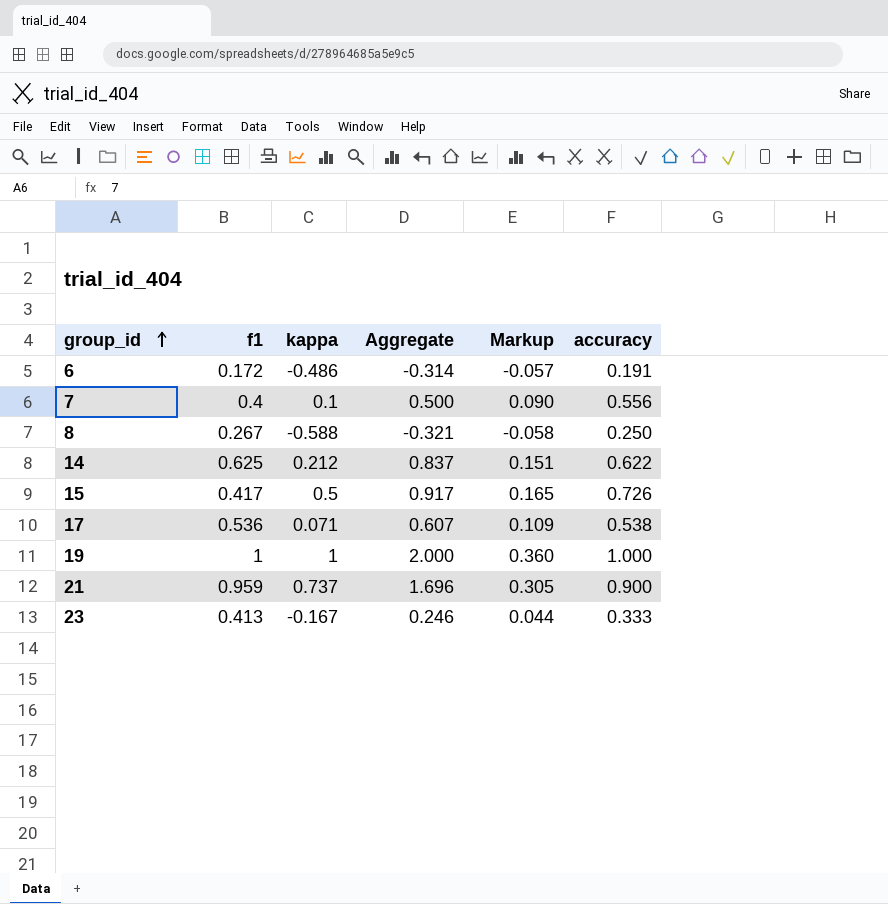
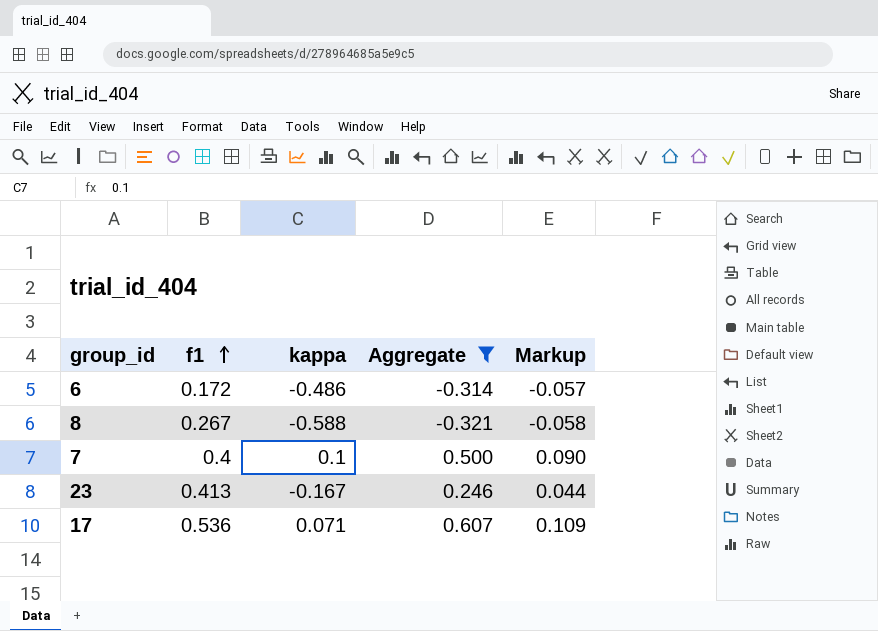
filter: none -> Aggregate <= 0.607
row order: group_id ascending -> f1 ascending
column accuracy | position: 6 -> none

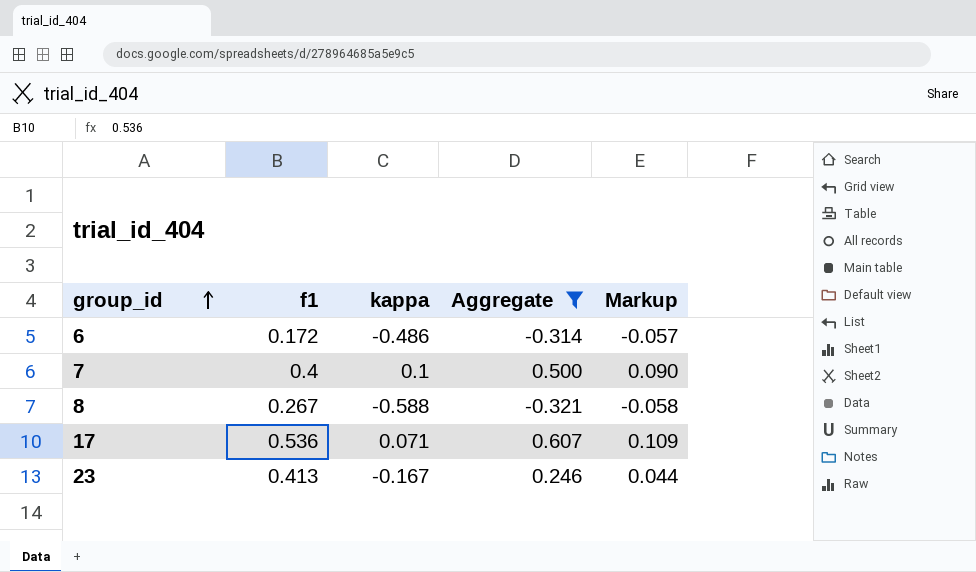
row order: f1 ascending -> group_id ascending

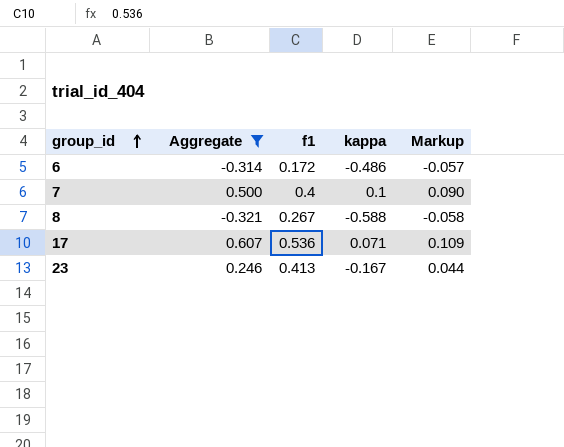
column Aggregate | position: 4 -> 2

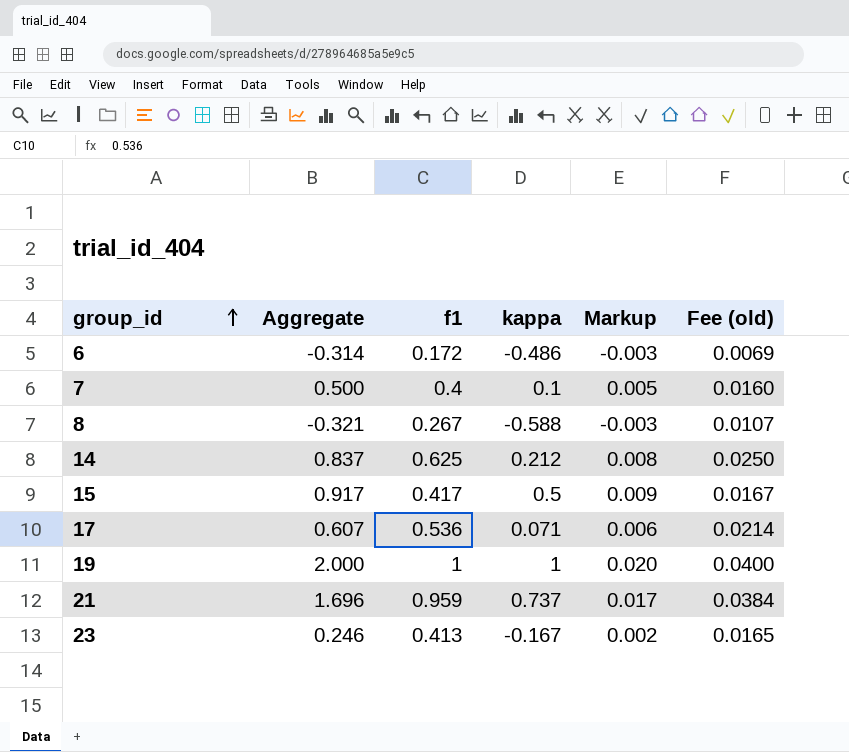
filter: Aggregate <= 0.607 -> none
column Markup | formula: [Aggregate] * 0.18 -> [Aggregate] * 0.01
column Fee (old) | formula: none -> [f1] * 0.04

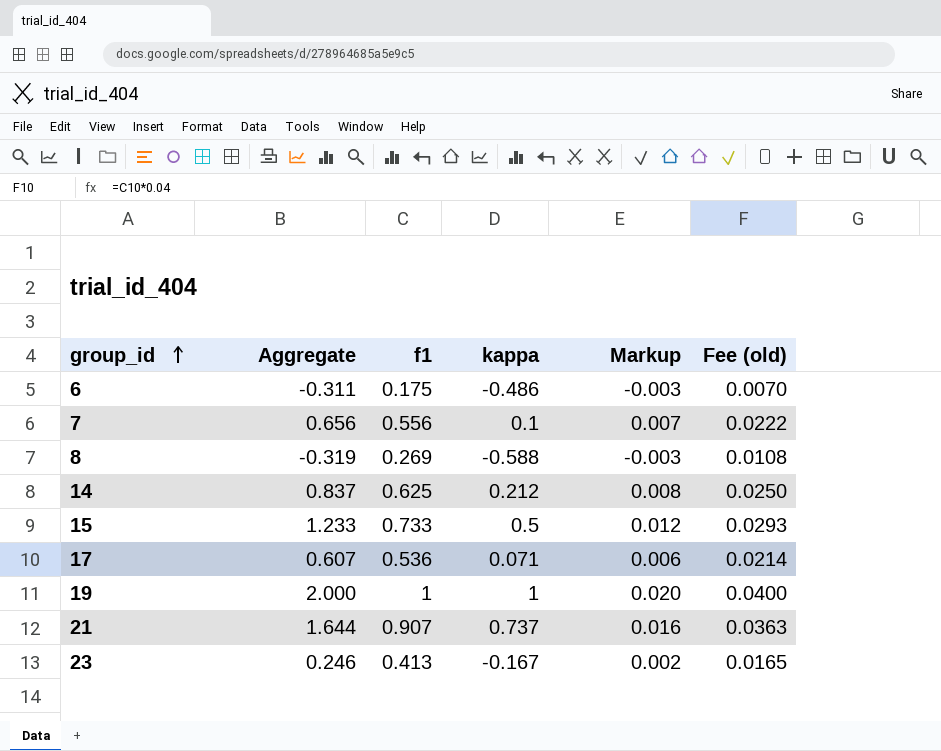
6 | Aggregate: -0.314 -> -0.311
6 | f1: 0.172 -> 0.175
6 | Fee (old): 0.0069 -> 0.0070
7 | Aggregate: 0.500 -> 0.656
7 | f1: 0.4 -> 0.556
7 | Markup: 0.005 -> 0.007
7 | Fee (old): 0.0160 -> 0.0222
8 | Aggregate: -0.321 -> -0.319
8 | f1: 0.267 -> 0.269
8 | Fee (old): 0.0107 -> 0.0108
15 | Aggregate: 0.917 -> 1.233
15 | f1: 0.417 -> 0.733
15 | Markup: 0.009 -> 0.012
15 | Fee (old): 0.0167 -> 0.0293
21 | Aggregate: 1.696 -> 1.644
21 | f1: 0.959 -> 0.907
21 | Markup: 0.017 -> 0.016
21 | Fee (old): 0.0384 -> 0.0363

